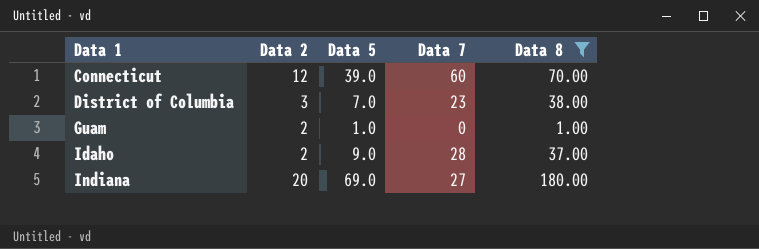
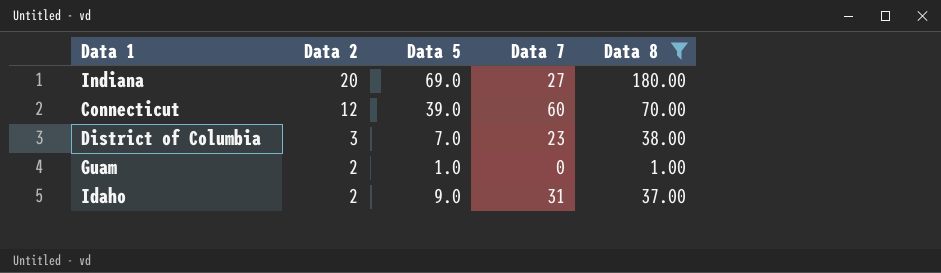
row order: Data 1 ascending -> Data 2 descending
Idaho | Data 7: 28 -> 31

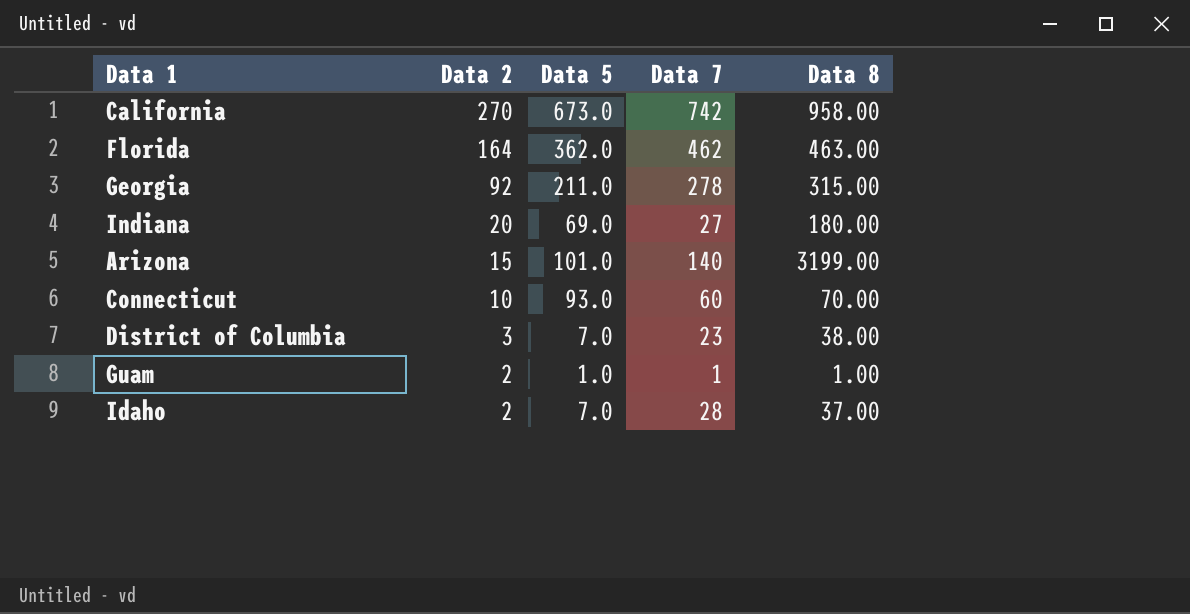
filter: Data 8 <= 180.00 -> none
Connecticut | Data 2: 12 -> 10
Connecticut | Data 5: 39.0 -> 93.0
Guam | Data 7: 0 -> 1
Idaho | Data 5: 9.0 -> 7.0
Idaho | Data 7: 31 -> 28

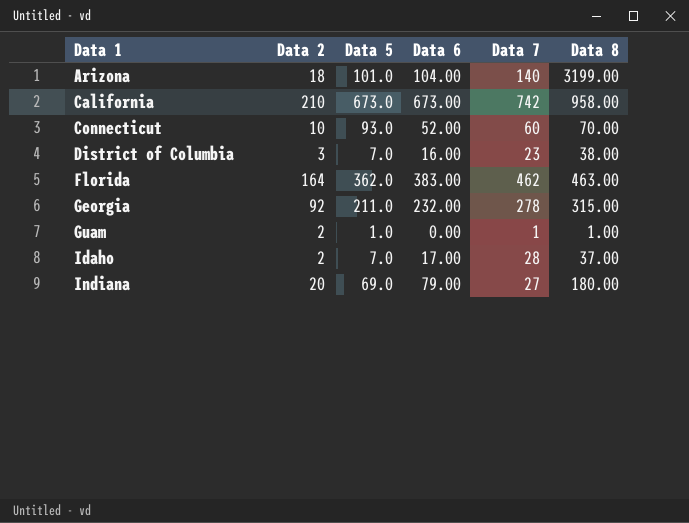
row order: Data 2 descending -> Data 1 ascending
column Data 6 | position: none -> 4
Arizona | Data 2: 15 -> 18
California | Data 2: 270 -> 210

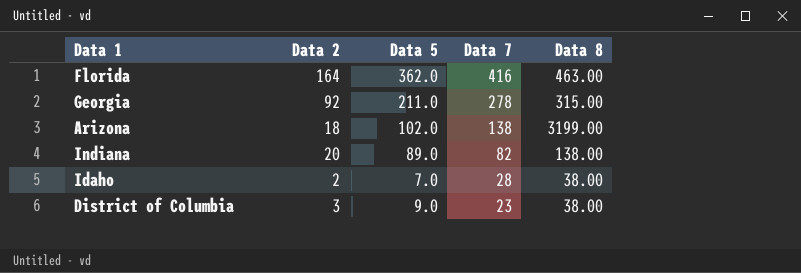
row order: Data 1 ascending -> Data 7 descending
column Data 6 | position: 4 -> none
row California: 210 | 673.0 | 673.00 | 742 | 958.00 -> none
row Connecticut: 10 | 93.0 | 52.00 | 60 | 70.00 -> none
row Guam: 2 | 1.0 | 0.00 | 1 | 1.00 -> none
Florida | Data 7: 462 -> 416
Arizona | Data 5: 101.0 -> 102.0
Arizona | Data 7: 140 -> 138
Indiana | Data 5: 69.0 -> 89.0
Indiana | Data 7: 27 -> 82
Indiana | Data 8: 180.00 -> 138.00
Idaho | Data 8: 37.00 -> 38.00
District of Columbia | Data 5: 7.0 -> 9.0

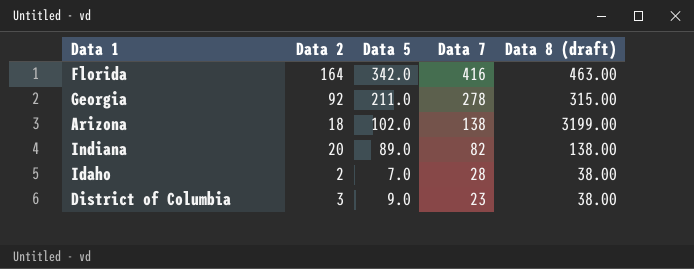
column name: Data 8 -> Data 8 (draft)
Florida | Data 5: 362.0 -> 342.0

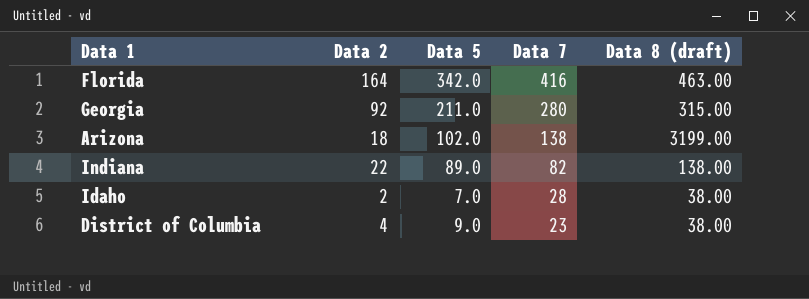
Georgia | Data 7: 278 -> 280
Indiana | Data 2: 20 -> 22
District of Columbia | Data 2: 3 -> 4

